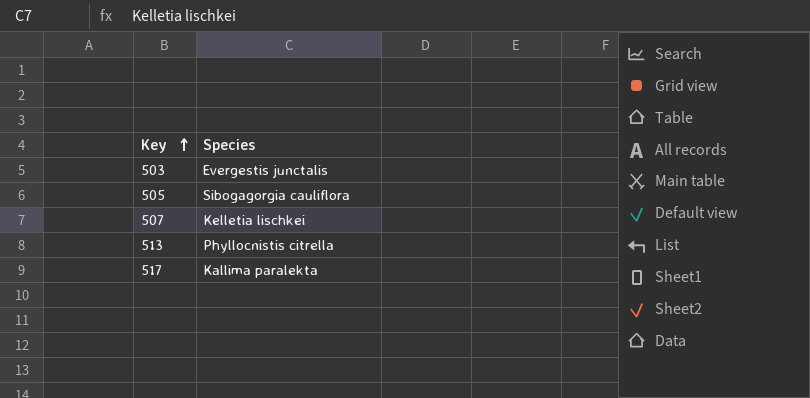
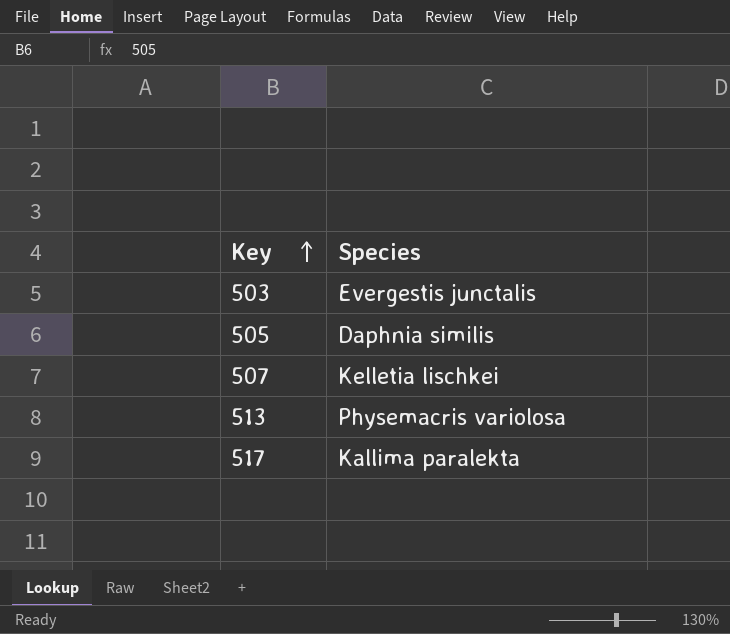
505 | Species: Sibogagorgia cauliflora -> Daphnia similis
513 | Species: Phyllocnistis citrella -> Physemacris variolosa

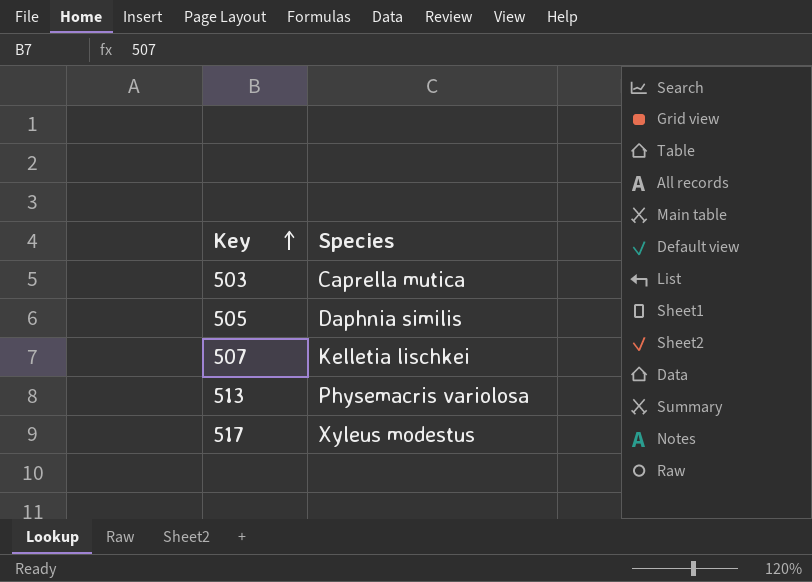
503 | Species: Evergestis junctalis -> Caprella mutica
517 | Species: Kallima paralekta -> Xyleus modestus

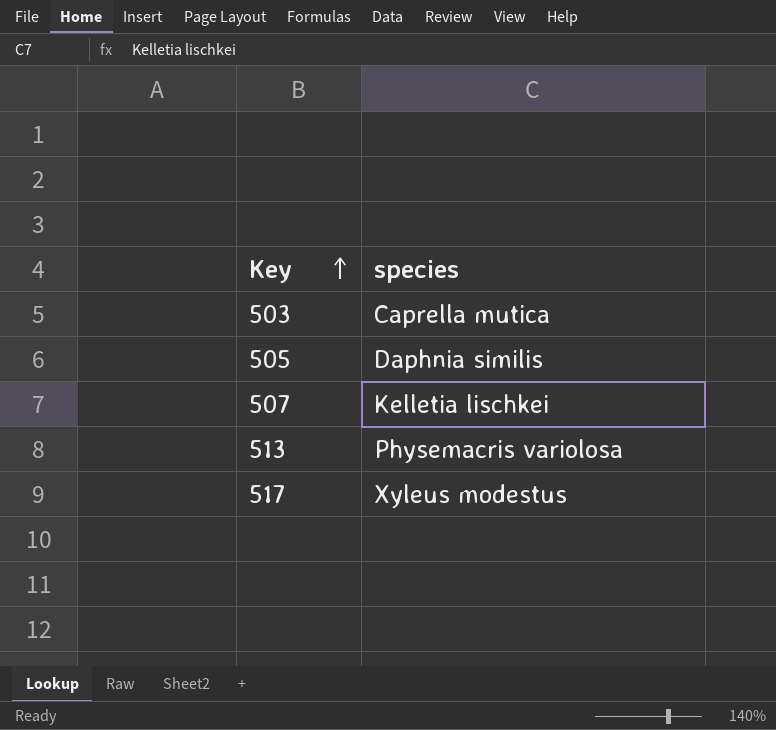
column name: Species -> species

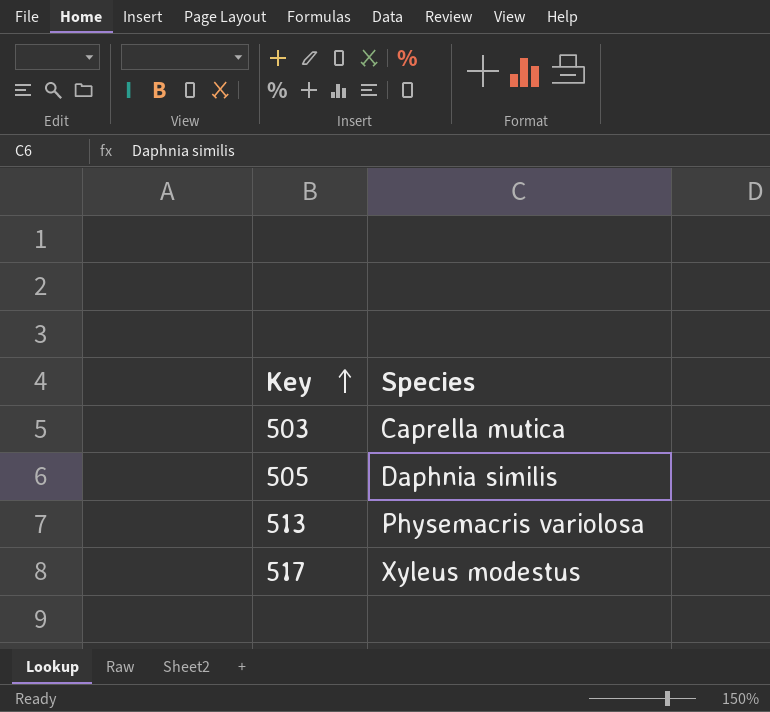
column name: species -> Species
row 507: Kelletia lischkei -> none

